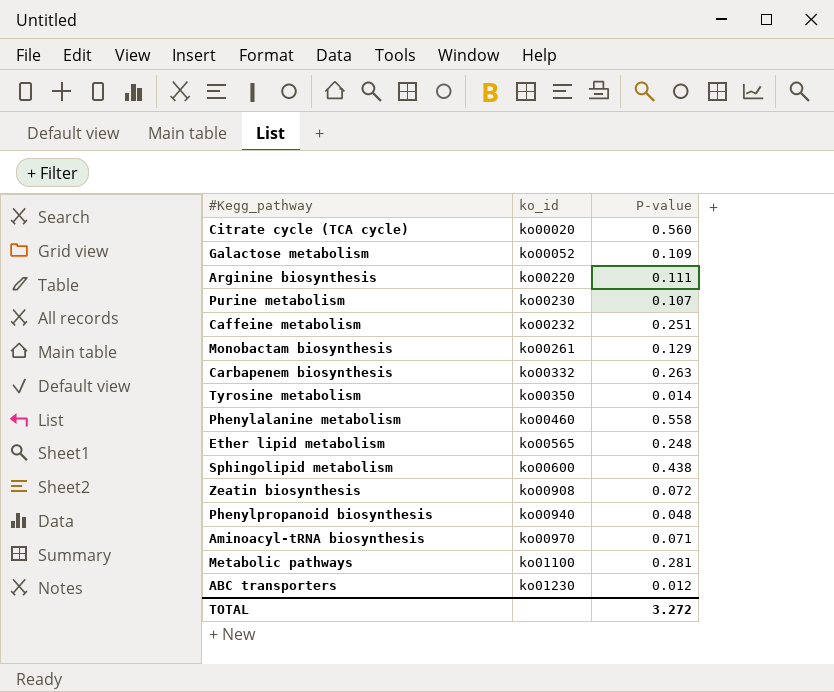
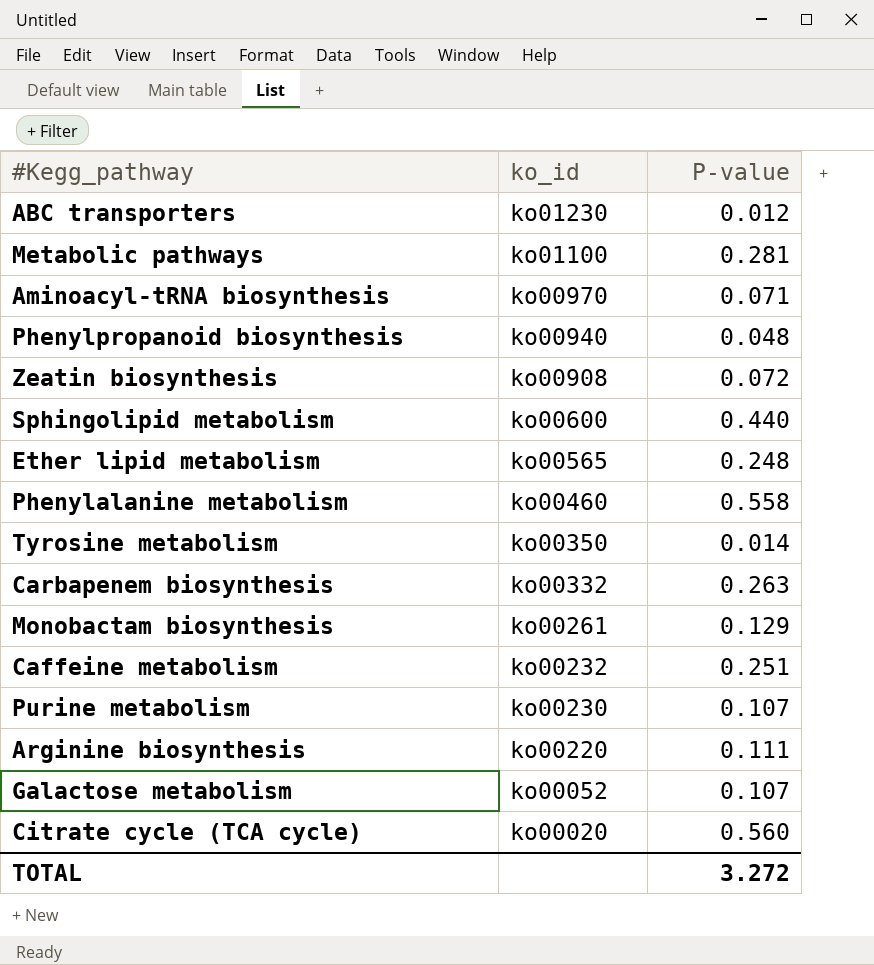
row order: ko_id ascending -> ko_id descending
Sphingolipid metabolism | P-value: 0.438 -> 0.440
Galactose metabolism | P-value: 0.109 -> 0.107

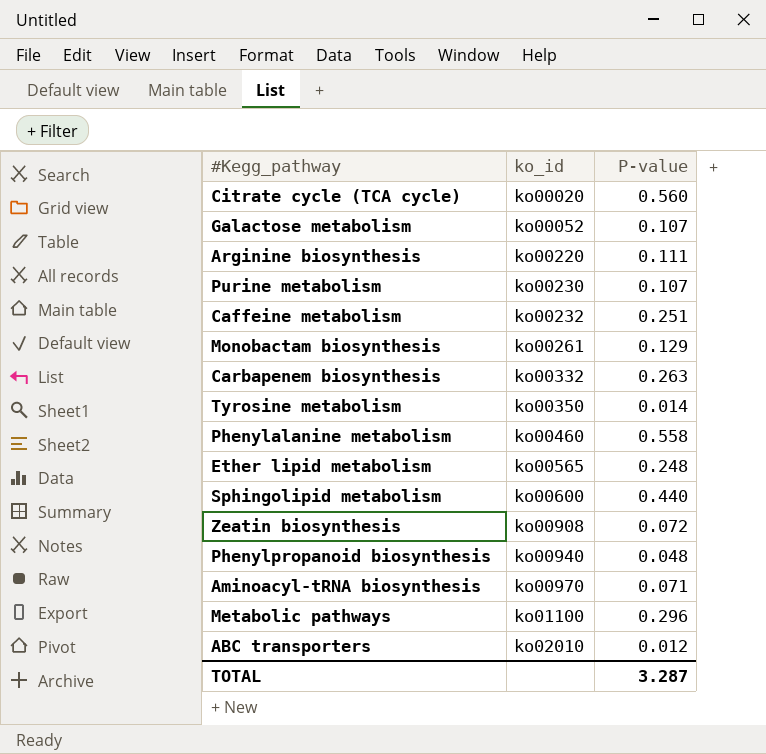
row order: ko_id descending -> ko_id ascending
Metabolic pathways | P-value: 0.281 -> 0.296
ABC transporters | ko_id: ko01230 -> ko02010
TOTAL | P-value: 3.272 -> 3.287

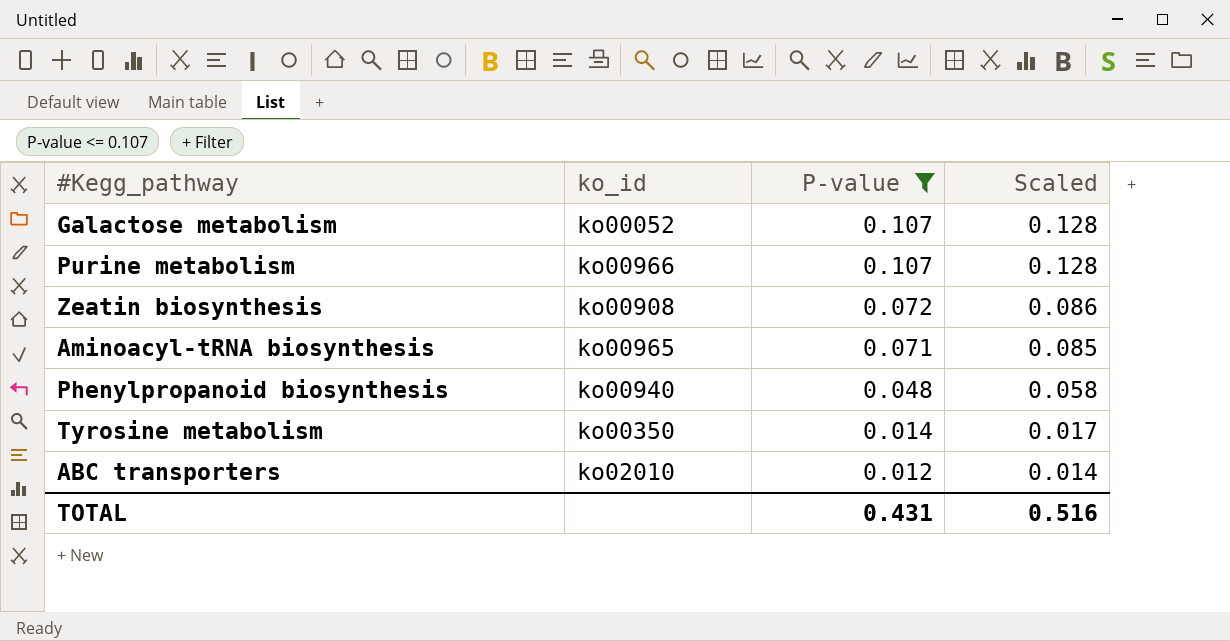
filter: none -> P-value <= 0.107
row order: ko_id ascending -> P-value descending
column Scaled | formula: none -> [P-value] * 1.2
Purine metabolism | ko_id: ko00230 -> ko00966
Aminoacyl-tRNA biosynthesis | ko_id: ko00970 -> ko00965
TOTAL | P-value: 3.287 -> 0.431

